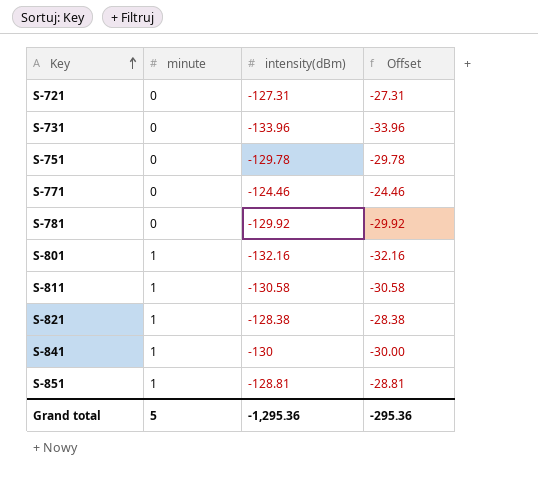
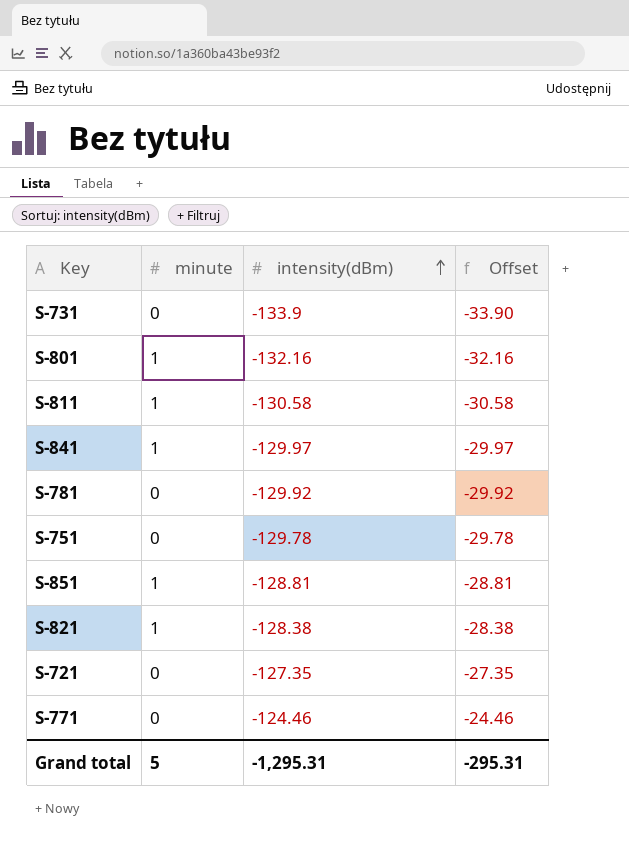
row order: Key ascending -> intensity(dBm) ascending
S-731 | intensity(dBm): -133.96 -> -133.9
S-731 | Offset: -33.96 -> -33.90
S-841 | intensity(dBm): -130 -> -129.97
S-841 | Offset: -30.00 -> -29.97
S-721 | intensity(dBm): -127.31 -> -127.35
S-721 | Offset: -27.31 -> -27.35
Grand total | intensity(dBm): -1,295.36 -> -1,295.31
Grand total | Offset: -295.36 -> -295.31

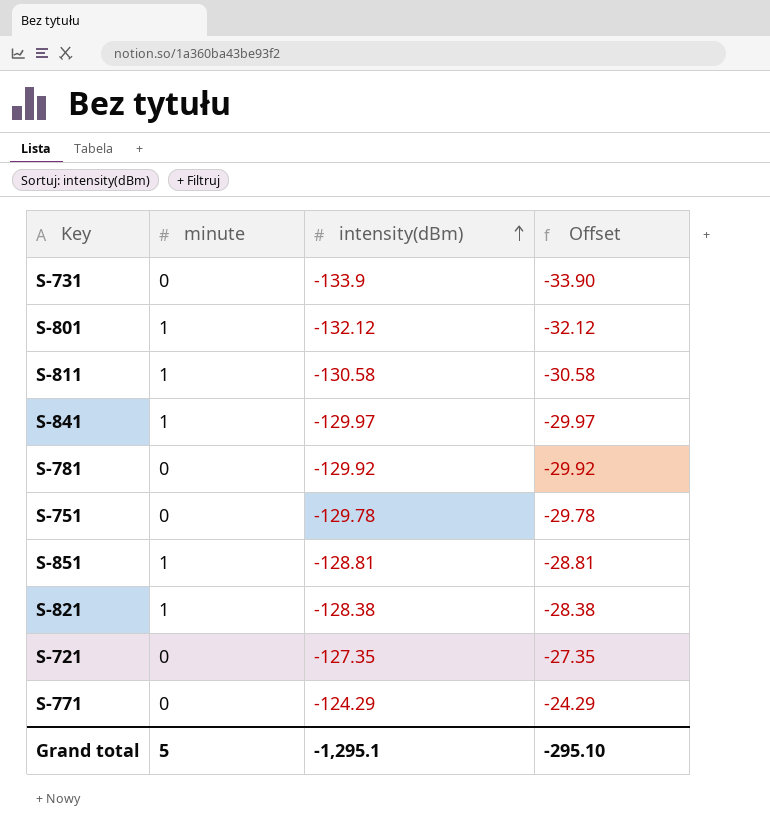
S-801 | intensity(dBm): -132.16 -> -132.12
S-801 | Offset: -32.16 -> -32.12
S-771 | intensity(dBm): -124.46 -> -124.29
S-771 | Offset: -24.46 -> -24.29
Grand total | intensity(dBm): -1,295.31 -> -1,295.1
Grand total | Offset: -295.31 -> -295.10

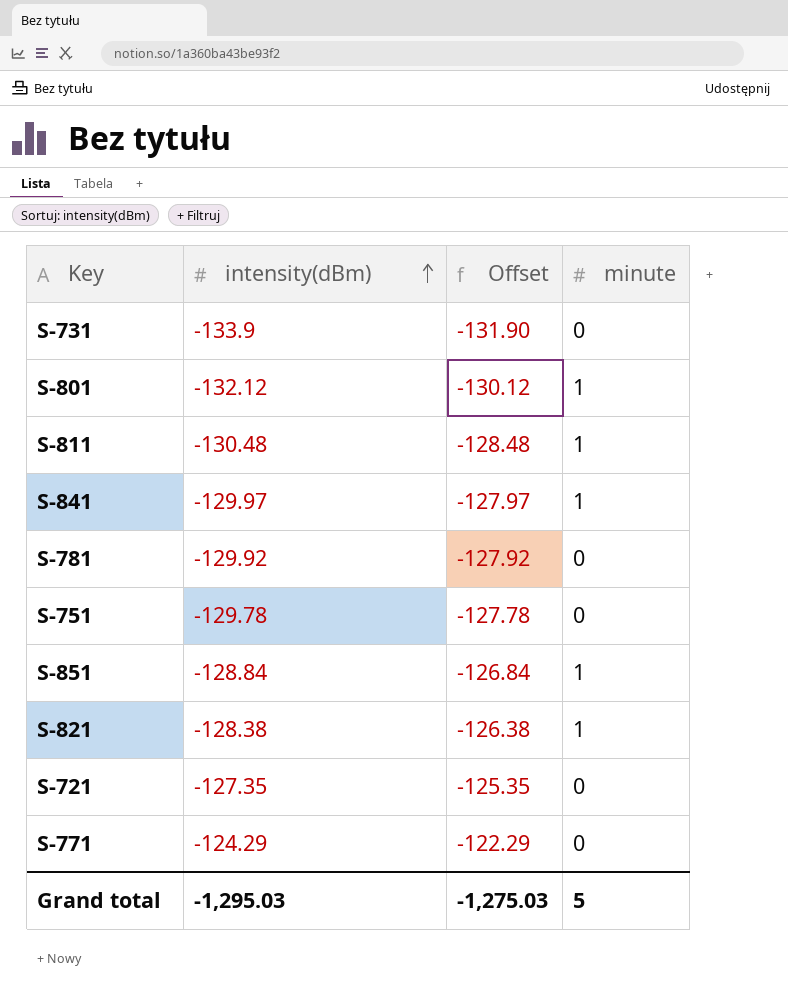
column Offset | formula: [intensity(dBm)] + 100 -> [intensity(dBm)] + 2
column minute | position: 2 -> 4
S-811 | intensity(dBm): -130.58 -> -130.48
S-851 | intensity(dBm): -128.81 -> -128.84
Grand total | intensity(dBm): -1,295.1 -> -1,295.03
Grand total | Offset: -295.10 -> -1,275.03

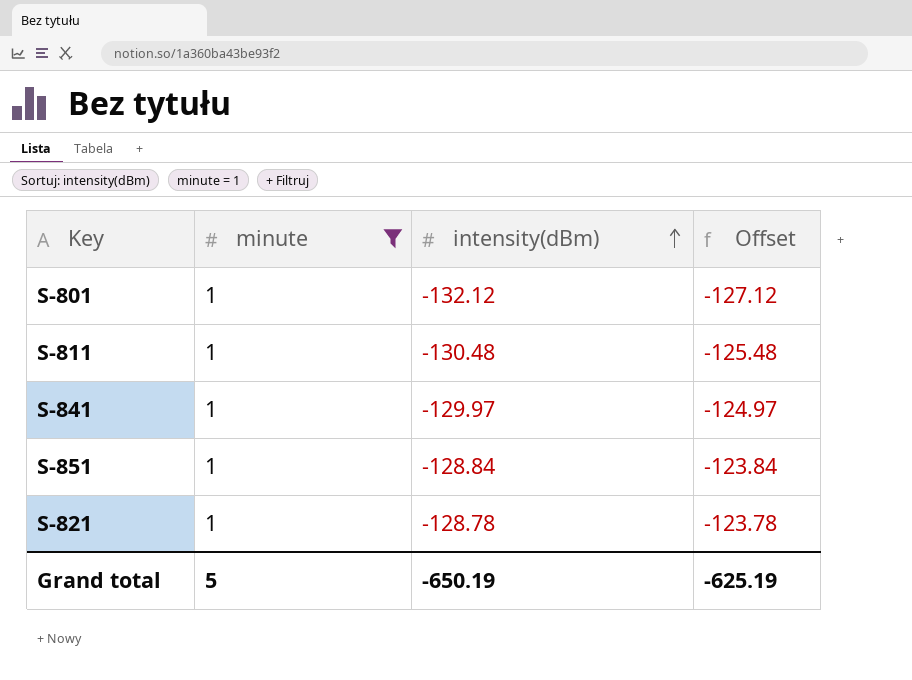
filter: none -> minute = 1
column minute | position: 4 -> 2
column Offset | formula: [intensity(dBm)] + 2 -> [intensity(dBm)] + 5
S-821 | intensity(dBm): -128.38 -> -128.78
Grand total | intensity(dBm): -1,295.03 -> -650.19
Grand total | Offset: -1,275.03 -> -625.19

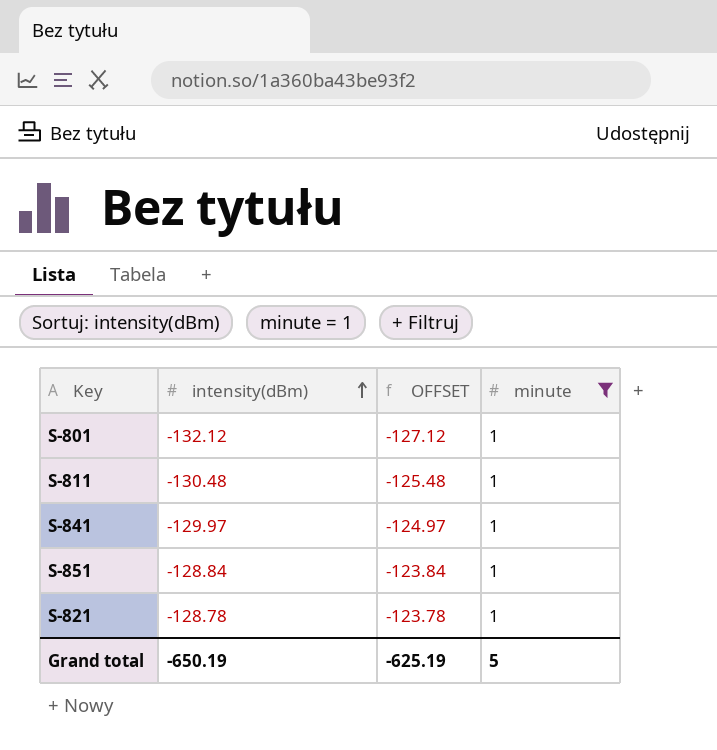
column name: Offset -> OFFSET
column minute | position: 2 -> 4

